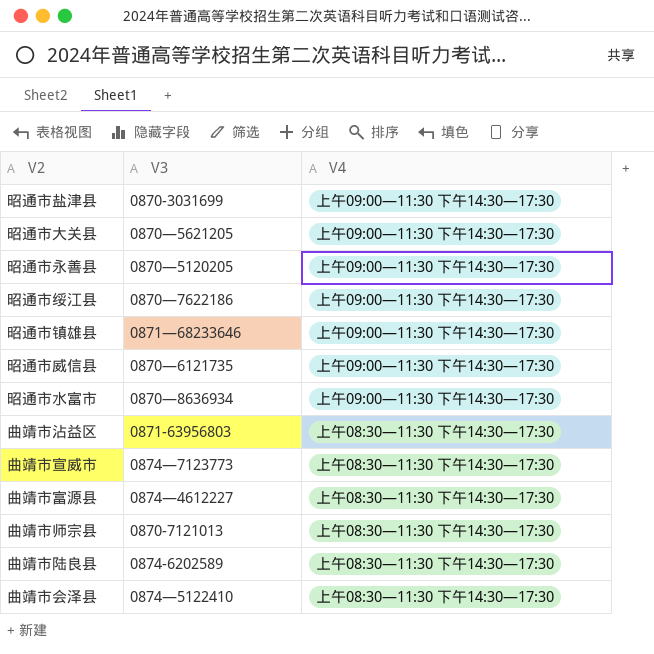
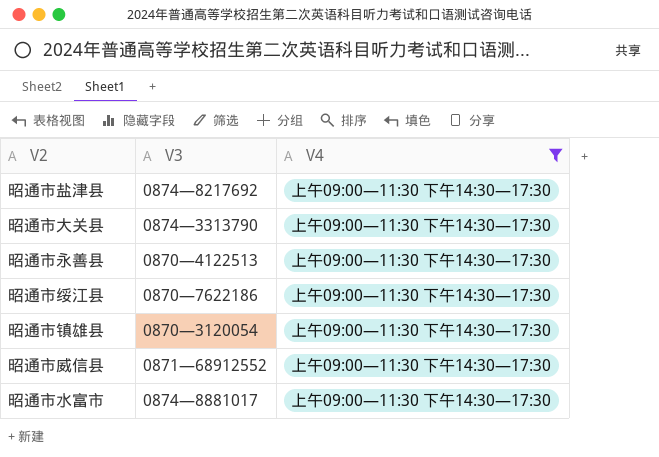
filter: none -> V4 = 上午09:00—11:30 下午14:30—17:30
昭通市盐津县 | V3: 0870-3031699 -> 0874—8217692
昭通市大关县 | V3: 0870—5621205 -> 0874—3313790
昭通市永善县 | V3: 0870—5120205 -> 0870—4122513
昭通市镇雄县 | V3: 0871—68233646 -> 0870—3120054
昭通市威信县 | V3: 0870—6121735 -> 0871—68912552
昭通市水富市 | V3: 0870—8636934 -> 0874—8881017

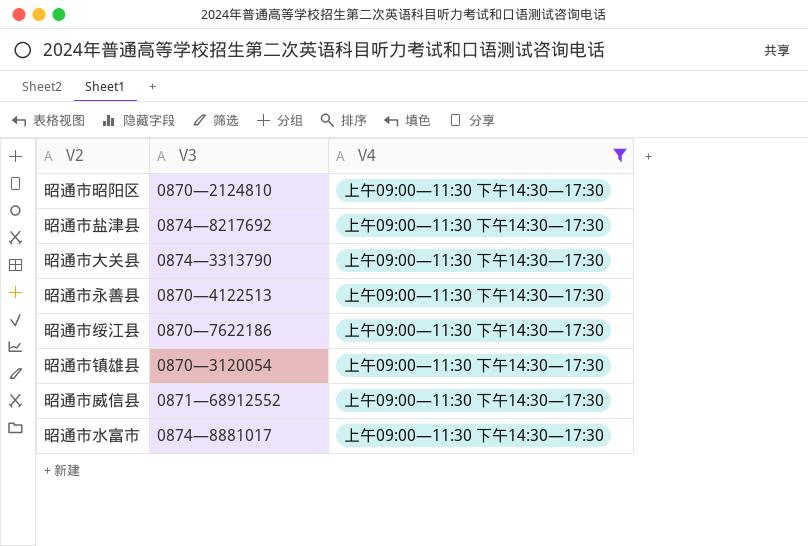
row 昭通市昭阳区: none -> 0870—2124810 | 上午09:00—11:30 下午14:30—17:30

